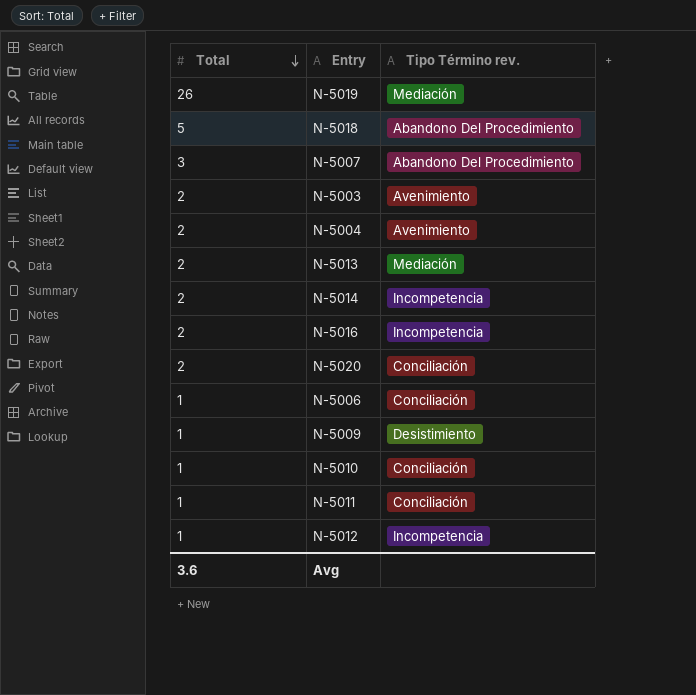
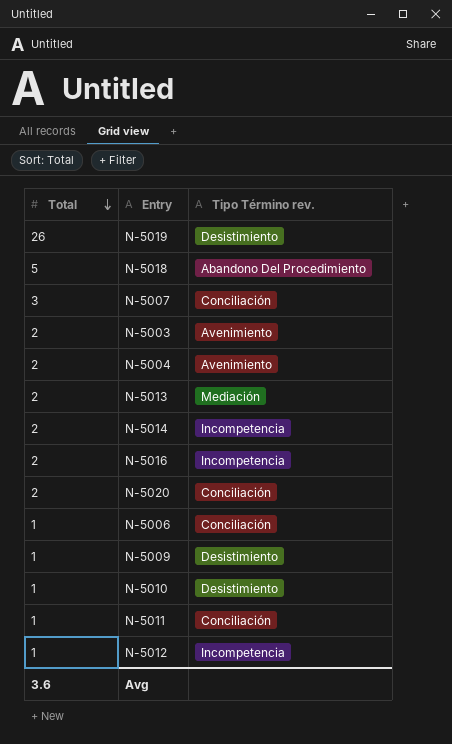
N-5019 | Tipo Término rev.: Mediación -> Desistimiento
N-5007 | Tipo Término rev.: Abandono Del Procedimiento -> Conciliación
N-5010 | Tipo Término rev.: Conciliación -> Desistimiento

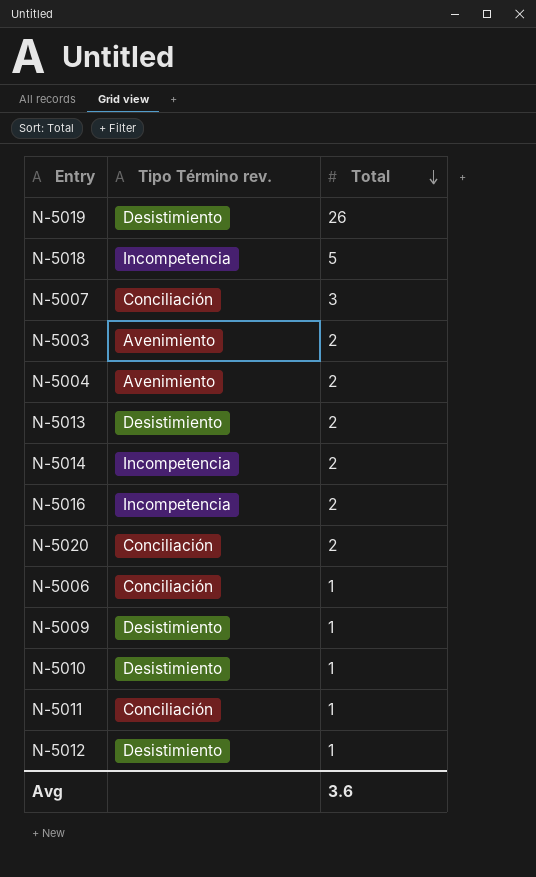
column Total | position: 1 -> 3
N-5018 | Tipo Término rev.: Abandono Del Procedimiento -> Incompetencia
N-5013 | Tipo Término rev.: Mediación -> Desistimiento
N-5012 | Tipo Término rev.: Incompetencia -> Desistimiento

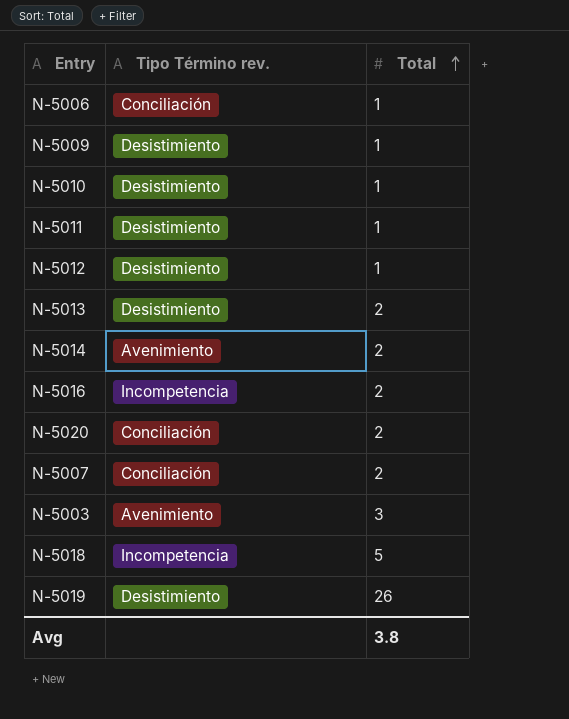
row order: Total descending -> Total ascending
row N-5004: Avenimiento | 2 -> none
N-5011 | Tipo Término rev.: Conciliación -> Desistimiento
N-5014 | Tipo Término rev.: Incompetencia -> Avenimiento
N-5007 | Total: 3 -> 2
N-5003 | Total: 2 -> 3
Avg | Total: 3.6 -> 3.8

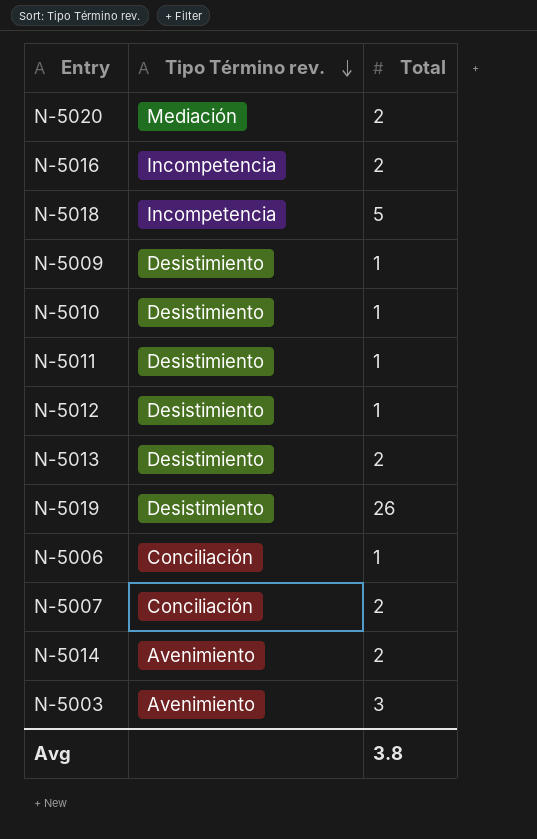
row order: Total ascending -> Tipo Término rev. descending
N-5020 | Tipo Término rev.: Conciliación -> Mediación

